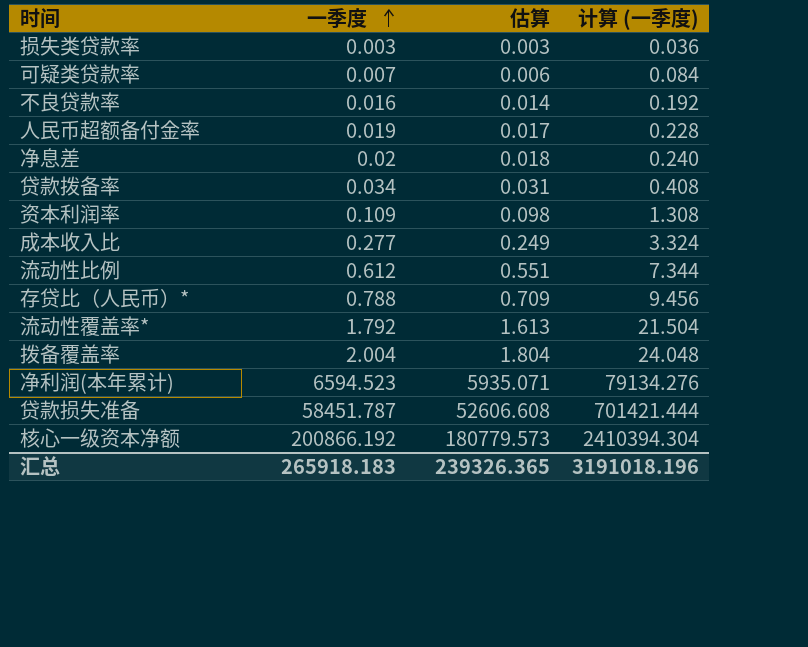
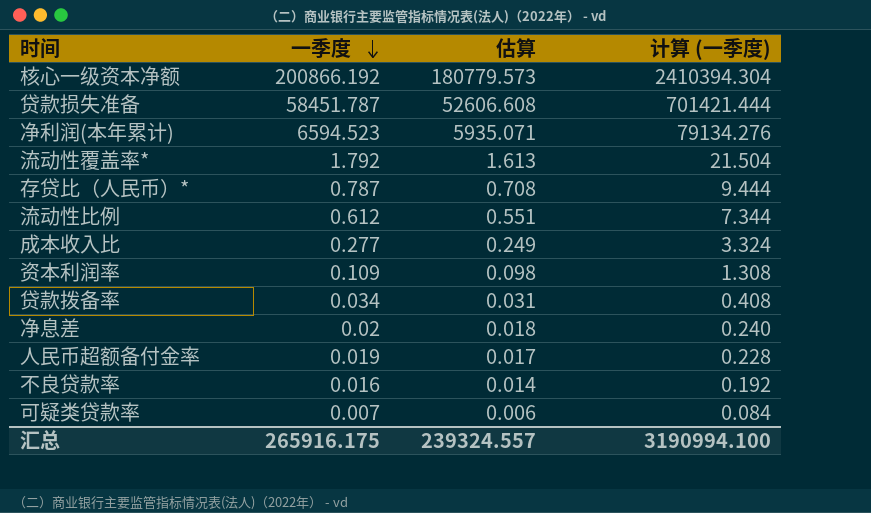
row order: 一季度 ascending -> 一季度 descending
row 损失类贷款率: 0.003 | 0.003 | 0.036 -> none
row 拨备覆盖率: 2.004 | 1.804 | 24.048 -> none
存贷比（人民币）* | 一季度: 0.788 -> 0.787
存贷比（人民币）* | 估算: 0.709 -> 0.708
存贷比（人民币）* | 计算 (一季度): 9.456 -> 9.444
汇总 | 一季度: 265918.183 -> 265916.175
汇总 | 估算: 239326.365 -> 239324.557
汇总 | 计算 (一季度): 3191018.196 -> 3190994.100

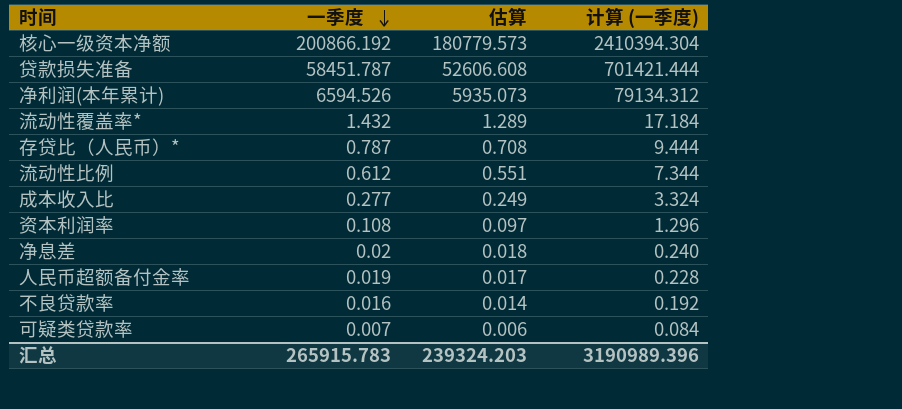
row 贷款拨备率: 0.034 | 0.031 | 0.408 -> none
净利润(本年累计) | 一季度: 6594.523 -> 6594.526
净利润(本年累计) | 估算: 5935.071 -> 5935.073
净利润(本年累计) | 计算 (一季度): 79134.276 -> 79134.312
流动性覆盖率* | 一季度: 1.792 -> 1.432
流动性覆盖率* | 估算: 1.613 -> 1.289
流动性覆盖率* | 计算 (一季度): 21.504 -> 17.184
资本利润率 | 一季度: 0.109 -> 0.108
资本利润率 | 估算: 0.098 -> 0.097
资本利润率 | 计算 (一季度): 1.308 -> 1.296
汇总 | 一季度: 265916.175 -> 265915.783
汇总 | 估算: 239324.557 -> 239324.203
汇总 | 计算 (一季度): 3190994.100 -> 3190989.396

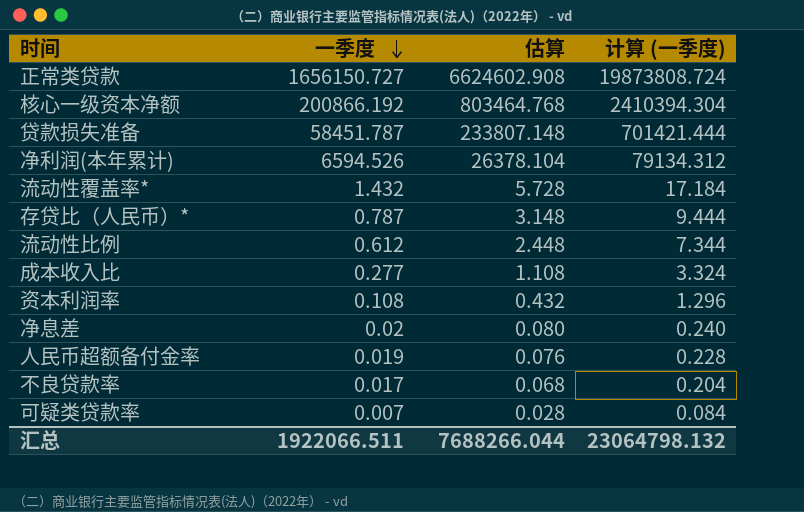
column 估算 | formula: [一季度] * 0.9 -> [一季度] * 4
row 正常类贷款: none -> 1656150.727 | 6624602.908 | 19873808.724
不良贷款率 | 一季度: 0.016 -> 0.017
不良贷款率 | 计算 (一季度): 0.192 -> 0.204
汇总 | 一季度: 265915.783 -> 1922066.511
汇总 | 估算: 239324.203 -> 7688266.044
汇总 | 计算 (一季度): 3190989.396 -> 23064798.132

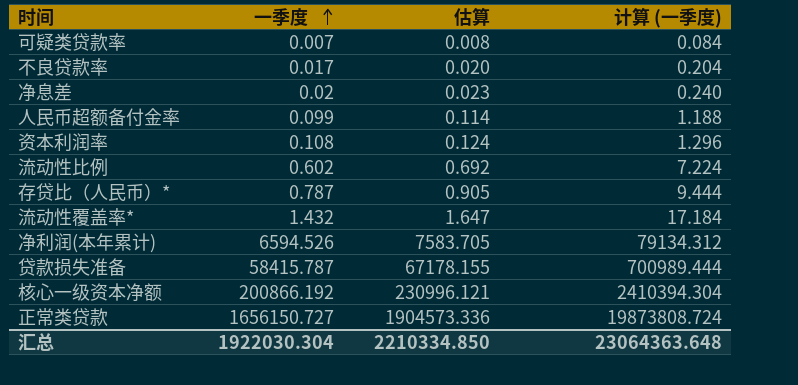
row order: 一季度 descending -> 一季度 ascending
column 估算 | formula: [一季度] * 4 -> [一季度] * 1.15
row 成本收入比: 0.277 | 1.108 | 3.324 -> none
人民币超额备付金率 | 一季度: 0.019 -> 0.099
人民币超额备付金率 | 计算 (一季度): 0.228 -> 1.188
流动性比例 | 一季度: 0.612 -> 0.602
流动性比例 | 计算 (一季度): 7.344 -> 7.224
贷款损失准备 | 一季度: 58451.787 -> 58415.787
贷款损失准备 | 计算 (一季度): 701421.444 -> 700989.444
汇总 | 一季度: 1922066.511 -> 1922030.304
汇总 | 估算: 7688266.044 -> 2210334.850
汇总 | 计算 (一季度): 23064798.132 -> 23064363.648

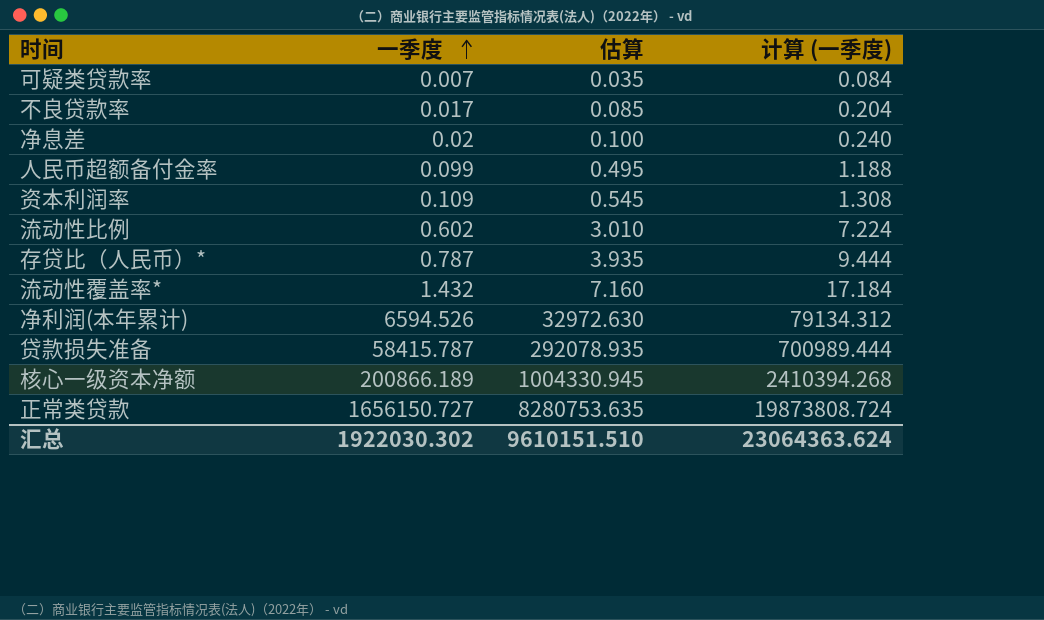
column 估算 | formula: [一季度] * 1.15 -> [一季度] * 5
资本利润率 | 一季度: 0.108 -> 0.109
资本利润率 | 计算 (一季度): 1.296 -> 1.308
核心一级资本净额 | 一季度: 200866.192 -> 200866.189
核心一级资本净额 | 计算 (一季度): 2410394.304 -> 2410394.268
汇总 | 一季度: 1922030.304 -> 1922030.302
汇总 | 估算: 2210334.850 -> 9610151.510
汇总 | 计算 (一季度): 23064363.648 -> 23064363.624

